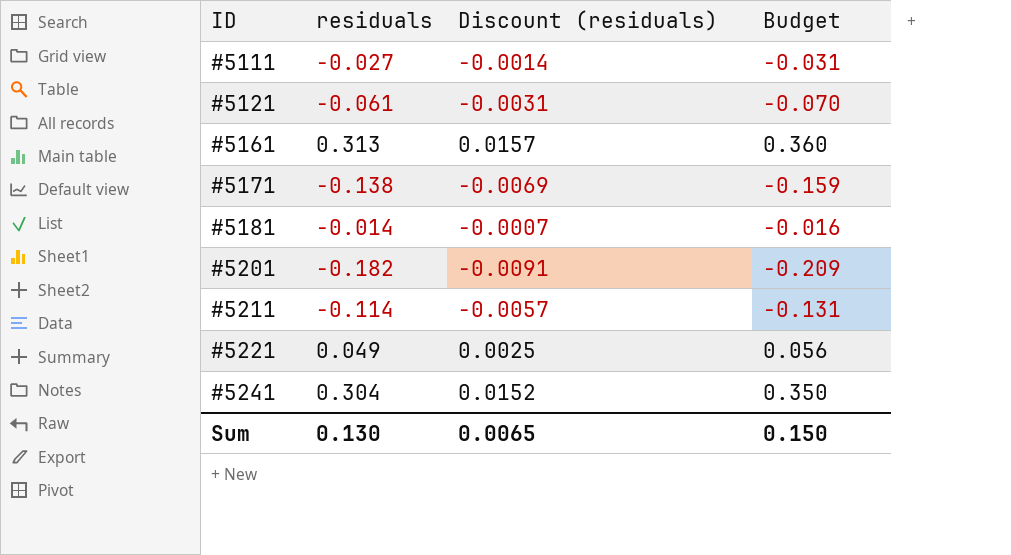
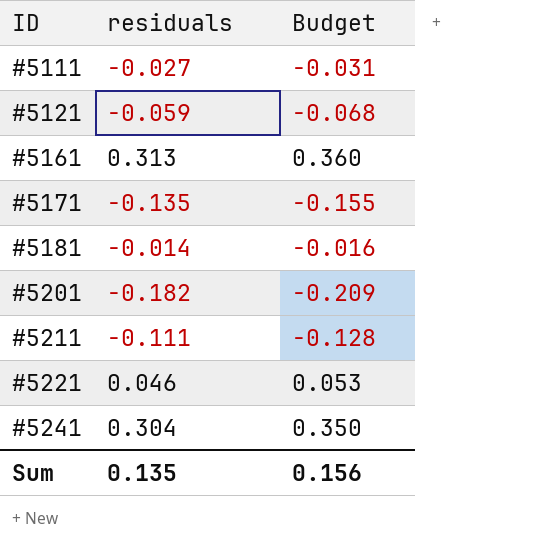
column Discount (residuals) | formula: [residuals] * 0.05 -> none
#5121 | residuals: -0.061 -> -0.059
#5121 | Budget: -0.070 -> -0.068
#5171 | residuals: -0.138 -> -0.135
#5171 | Budget: -0.159 -> -0.155
#5211 | residuals: -0.114 -> -0.111
#5211 | Budget: -0.131 -> -0.128
#5221 | residuals: 0.049 -> 0.046
#5221 | Budget: 0.056 -> 0.053
Sum | residuals: 0.130 -> 0.135
Sum | Budget: 0.150 -> 0.156

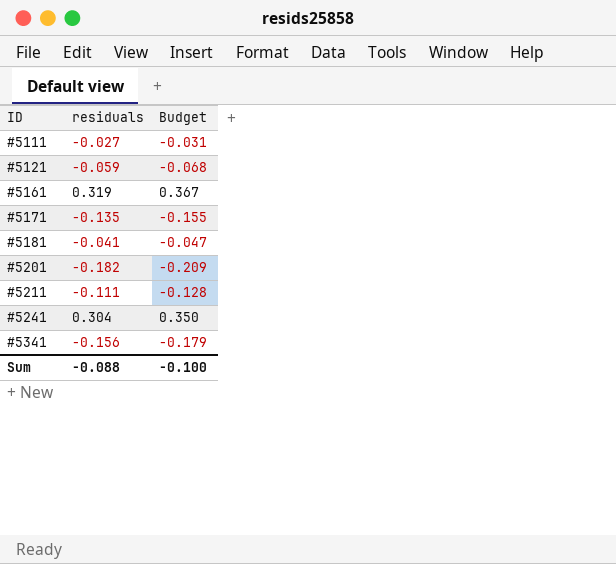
row #5221: 0.046 | 0.053 -> none
#5161 | residuals: 0.313 -> 0.319
#5161 | Budget: 0.360 -> 0.367
#5181 | residuals: -0.014 -> -0.041
#5181 | Budget: -0.016 -> -0.047
row #5341: none -> -0.156 | -0.179
Sum | residuals: 0.135 -> -0.088
Sum | Budget: 0.156 -> -0.100

